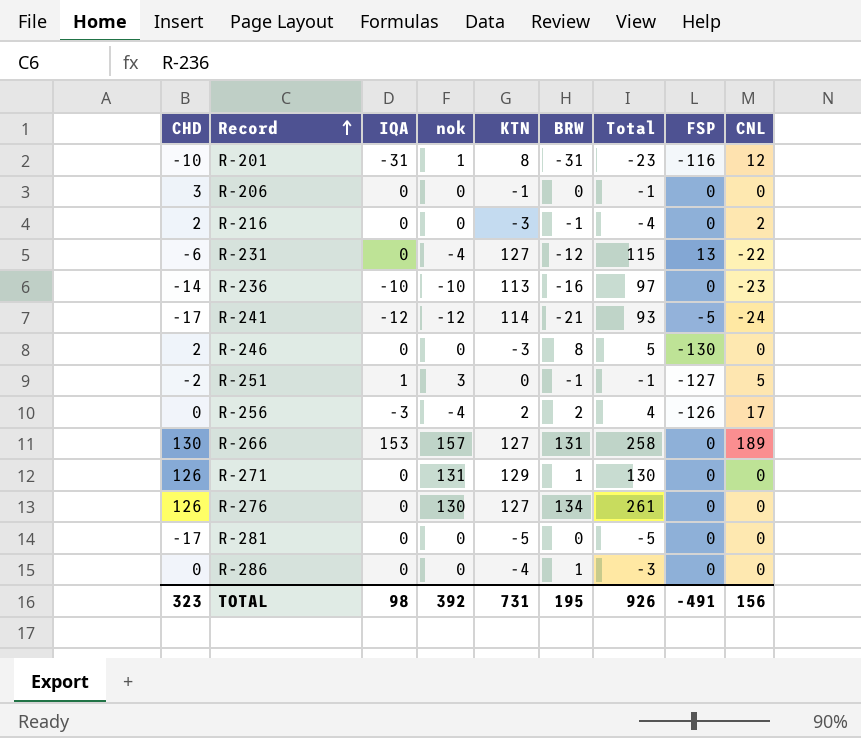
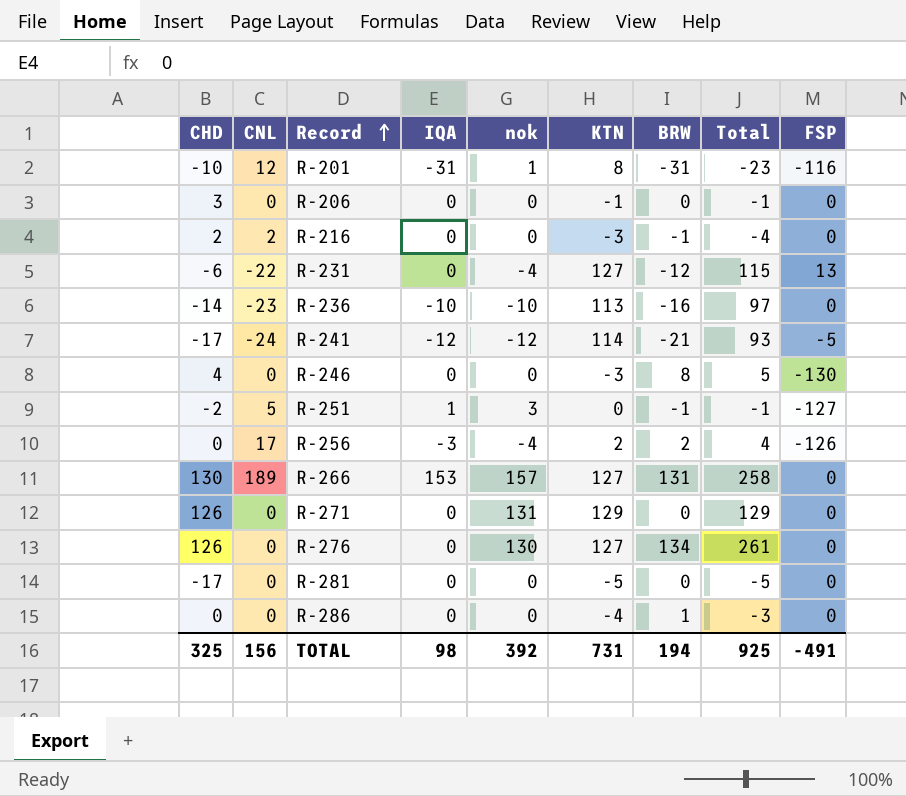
column CNL | position: 9 -> 2
R-246 | CHD: 2 -> 4
R-271 | BRW: 1 -> 0
R-271 | Total: 130 -> 129
TOTAL | CHD: 323 -> 325
TOTAL | BRW: 195 -> 194
TOTAL | Total: 926 -> 925

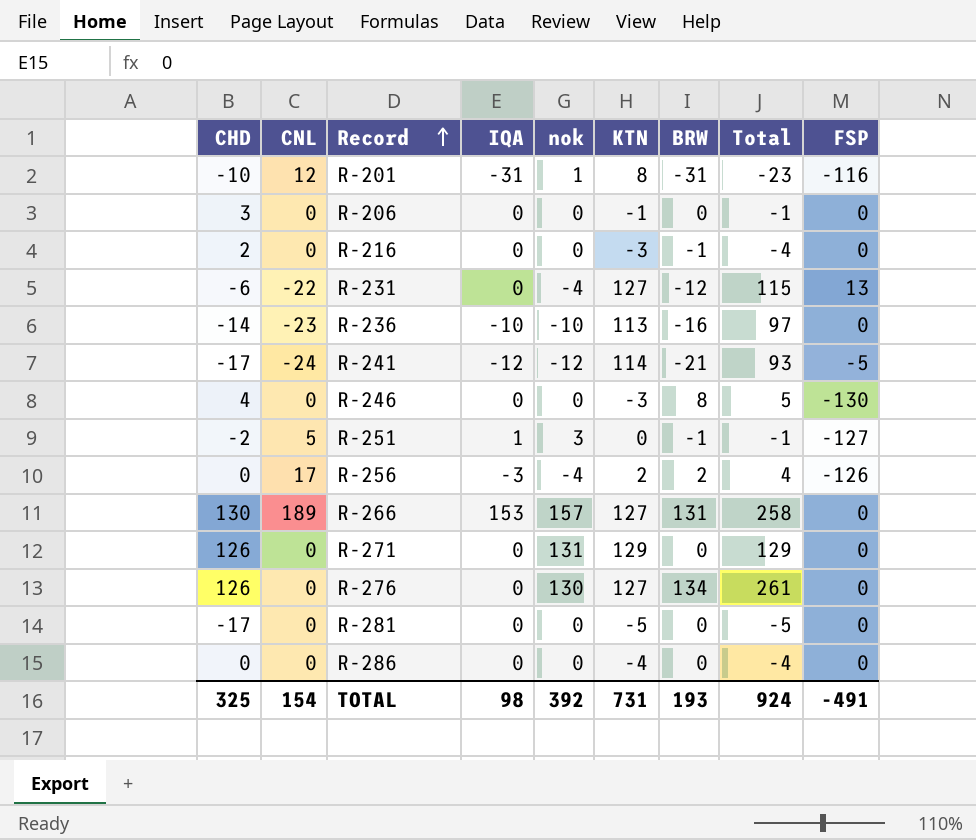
R-216 | CNL: 2 -> 0
R-286 | BRW: 1 -> 0
R-286 | Total: -3 -> -4
TOTAL | CNL: 156 -> 154
TOTAL | BRW: 194 -> 193
TOTAL | Total: 925 -> 924

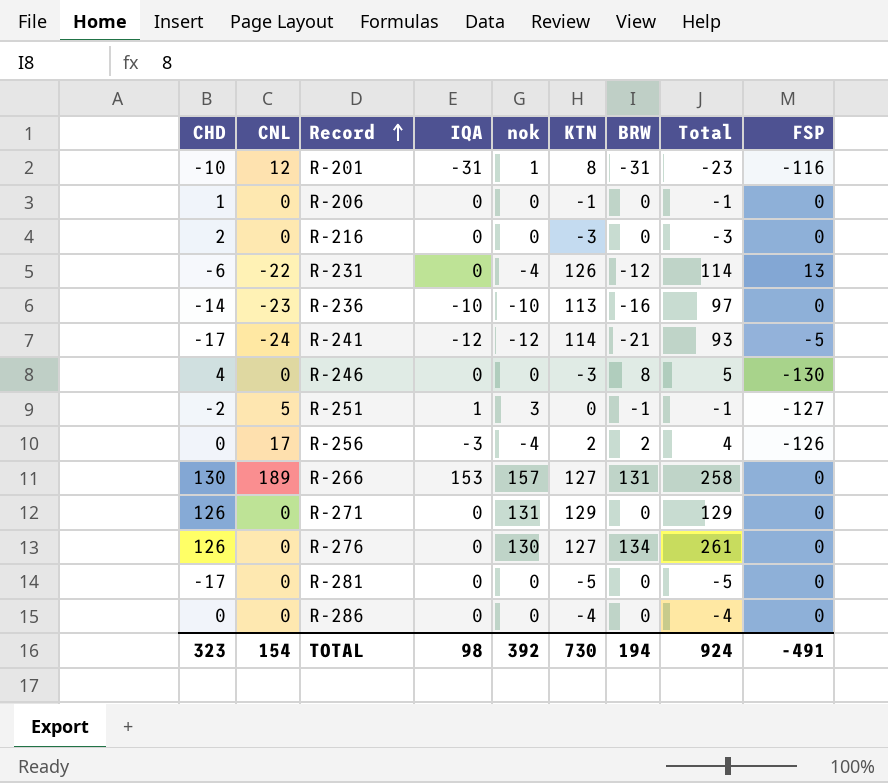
R-206 | CHD: 3 -> 1
R-216 | BRW: -1 -> 0
R-216 | Total: -4 -> -3
R-231 | KTN: 127 -> 126
R-231 | Total: 115 -> 114
TOTAL | CHD: 325 -> 323
TOTAL | KTN: 731 -> 730
TOTAL | BRW: 193 -> 194

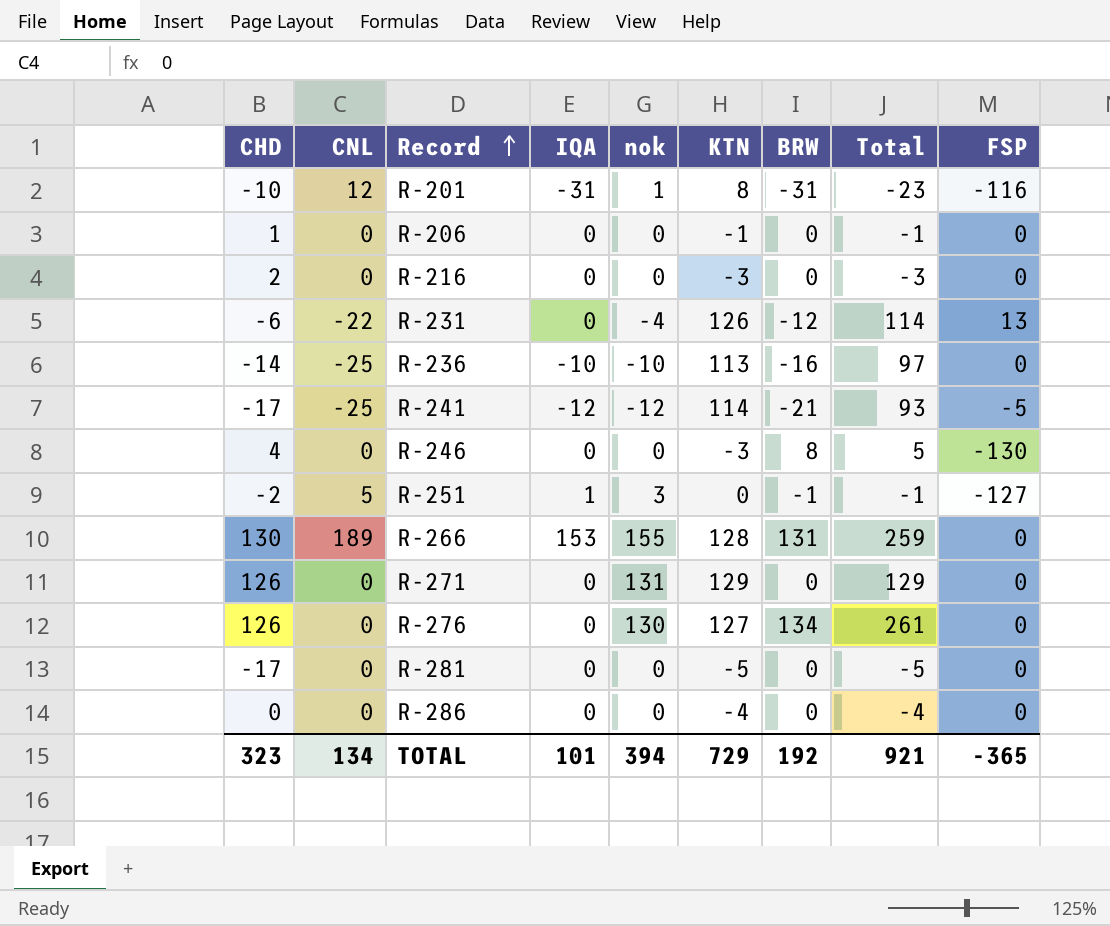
row R-256: 0 | 17 | -3 | -4 | 2 | 2 | 4 | -126 -> none
R-236 | CNL: -23 -> -25
R-241 | CNL: -24 -> -25
R-266 | nok: 157 -> 155
R-266 | KTN: 127 -> 128
R-266 | Total: 258 -> 259
TOTAL | CNL: 154 -> 134
TOTAL | IQA: 98 -> 101
TOTAL | nok: 392 -> 394
TOTAL | KTN: 730 -> 729
TOTAL | BRW: 194 -> 192
TOTAL | Total: 924 -> 921
TOTAL | FSP: -491 -> -365

